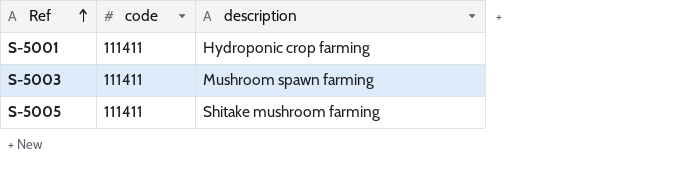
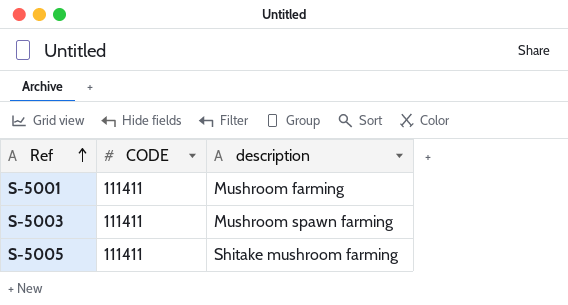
column name: code -> CODE
S-5001 | description: Hydroponic crop farming -> Mushroom farming

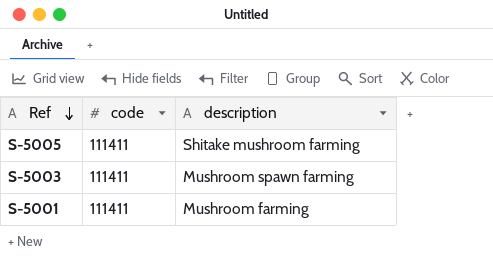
row order: Ref ascending -> Ref descending
column name: CODE -> code

